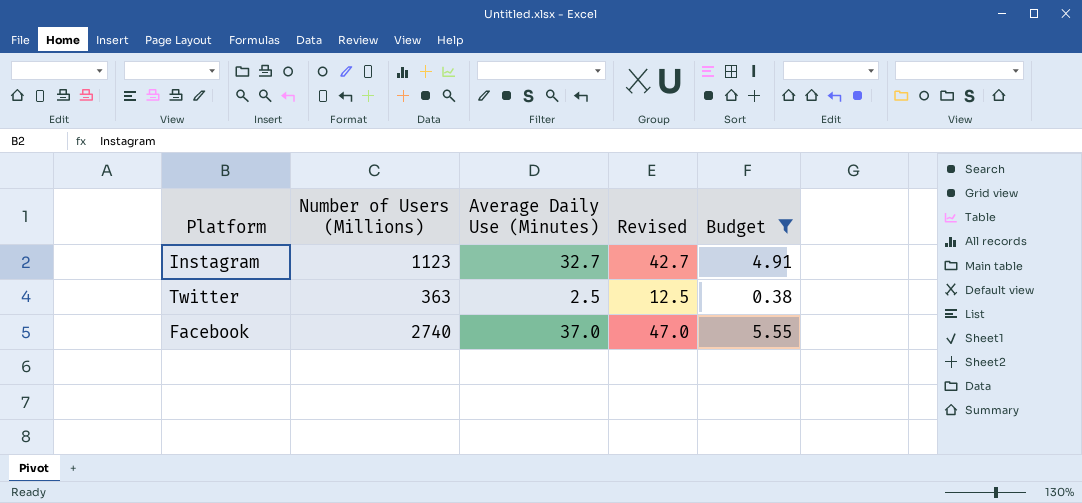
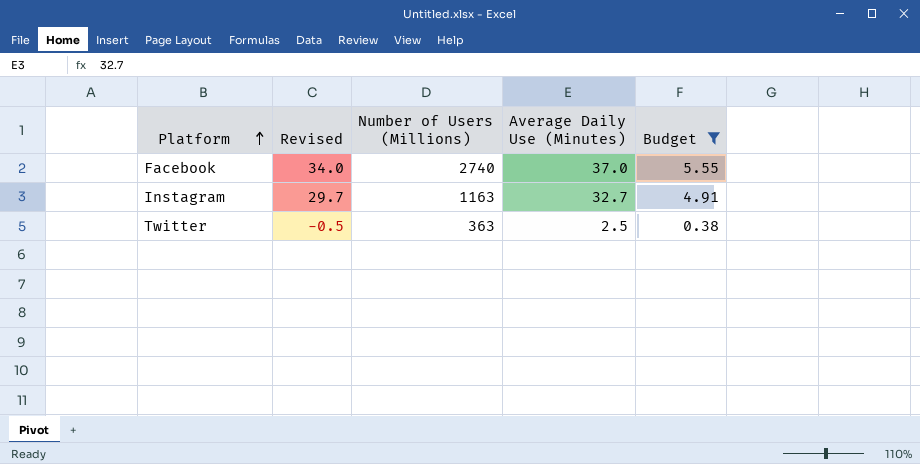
row order: none -> Platform ascending
column Revised | formula: [Average Daily Use (Minutes)] + 10 -> [Average Daily Use (Minutes)] - 3
column Revised | position: 4 -> 2
Instagram | Number of Users (Millions): 1123 -> 1163

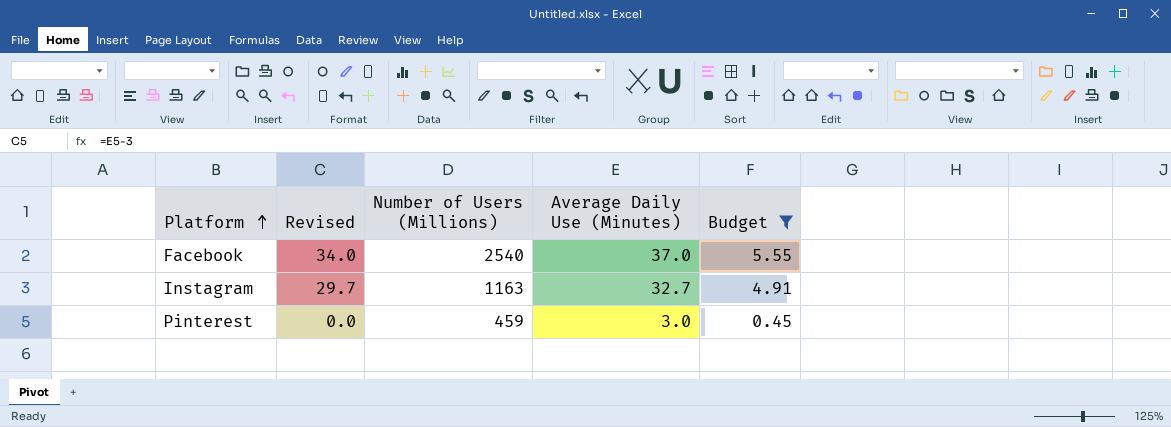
row Twitter: -0.5 | 363 | 2.5 | 0.38 -> none
Facebook | Number of Users (Millions): 2740 -> 2540
row Pinterest: none -> 0.0 | 459 | 3.0 | 0.45

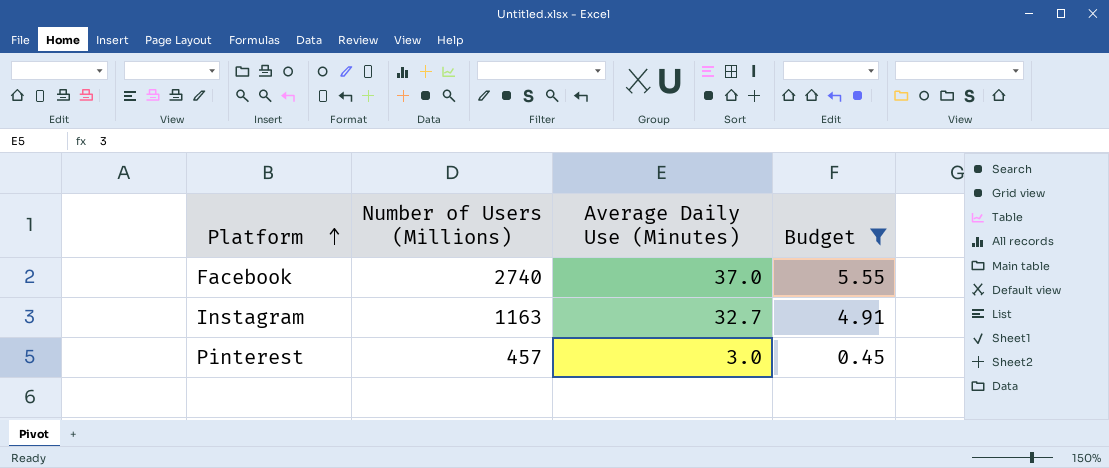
column Revised | formula: [Average Daily Use (Minutes)] - 3 -> none
Facebook | Number of Users (Millions): 2540 -> 2740
Pinterest | Number of Users (Millions): 459 -> 457

